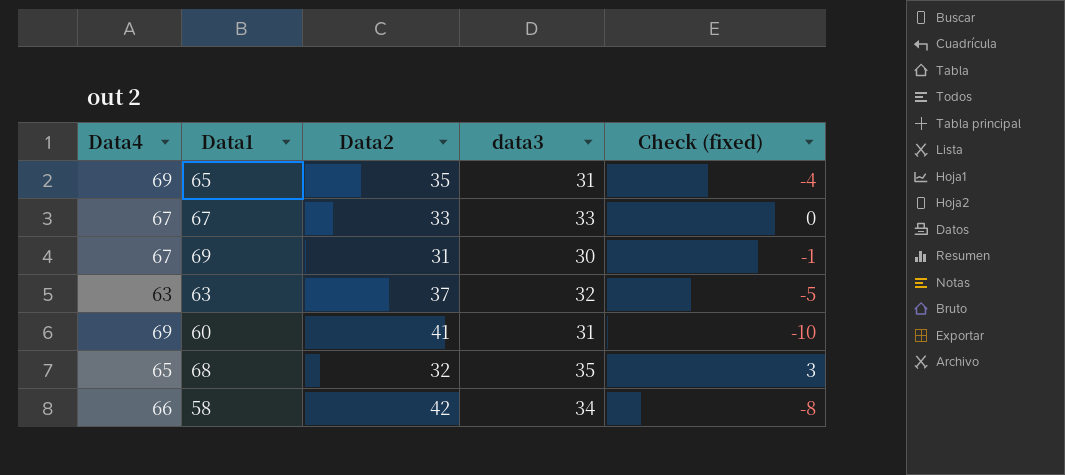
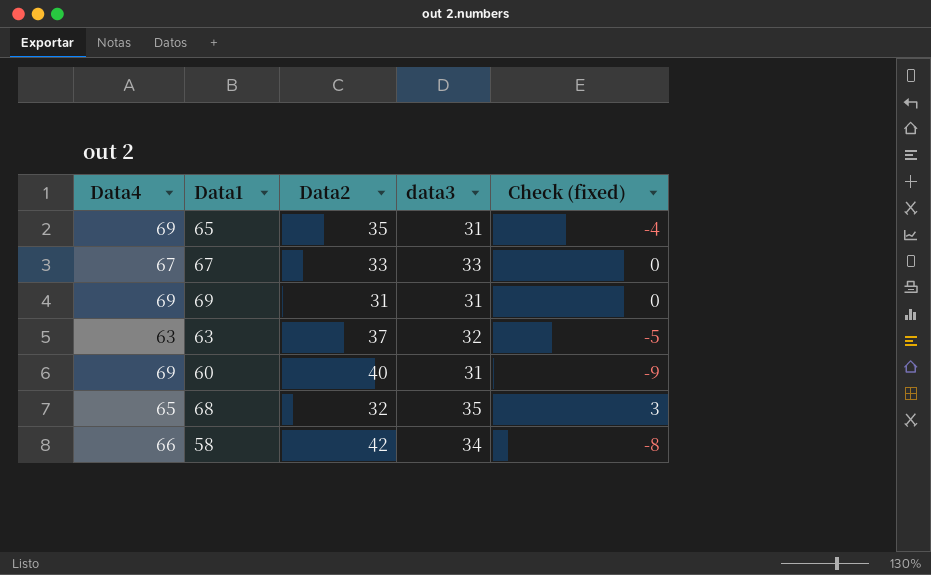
69 | Data4: 67 -> 69
69 | data3: 30 -> 31
69 | Check (fixed): -1 -> 0
60 | Data2: 41 -> 40
60 | Check (fixed): -10 -> -9

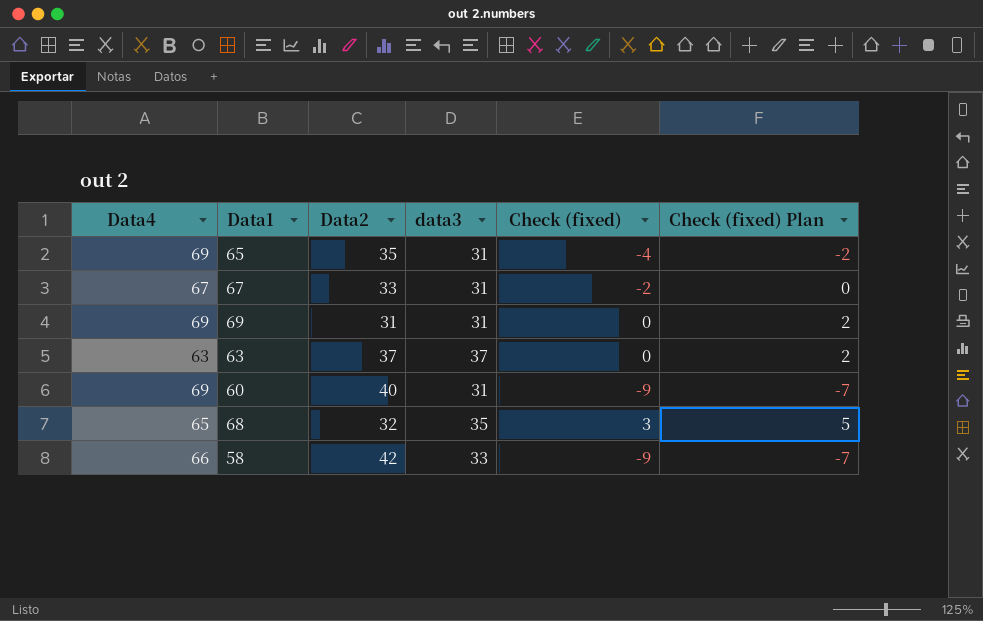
column Check (fixed) Plan | formula: none -> [Check (fixed)] + 2
67 | data3: 33 -> 31
67 | Check (fixed): 0 -> -2
63 | data3: 32 -> 37
63 | Check (fixed): -5 -> 0
58 | data3: 34 -> 33
58 | Check (fixed): -8 -> -9

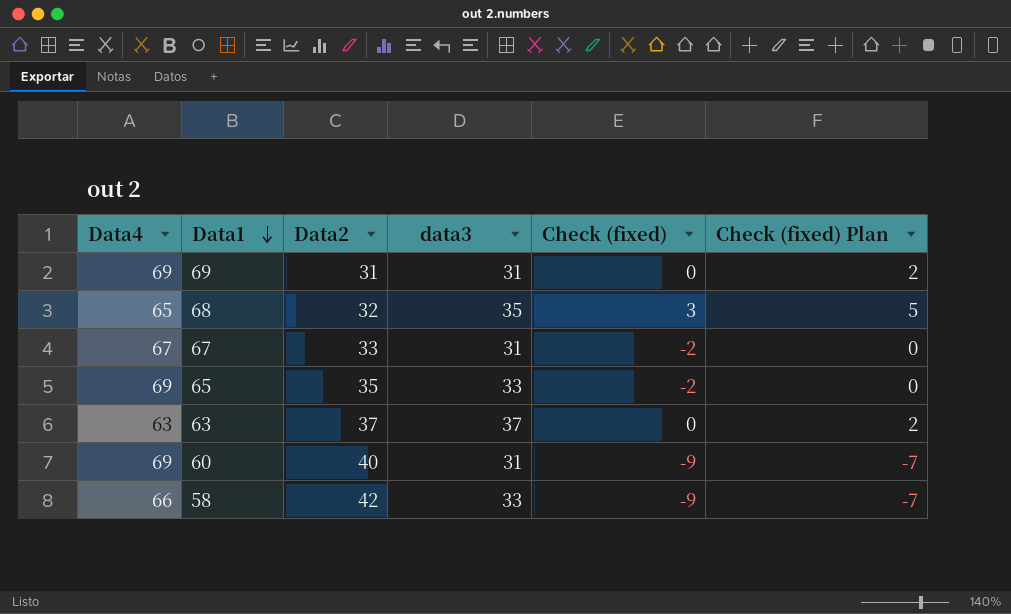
row order: none -> Data1 descending
65 | data3: 31 -> 33
65 | Check (fixed): -4 -> -2
65 | Check (fixed) Plan: -2 -> 0

